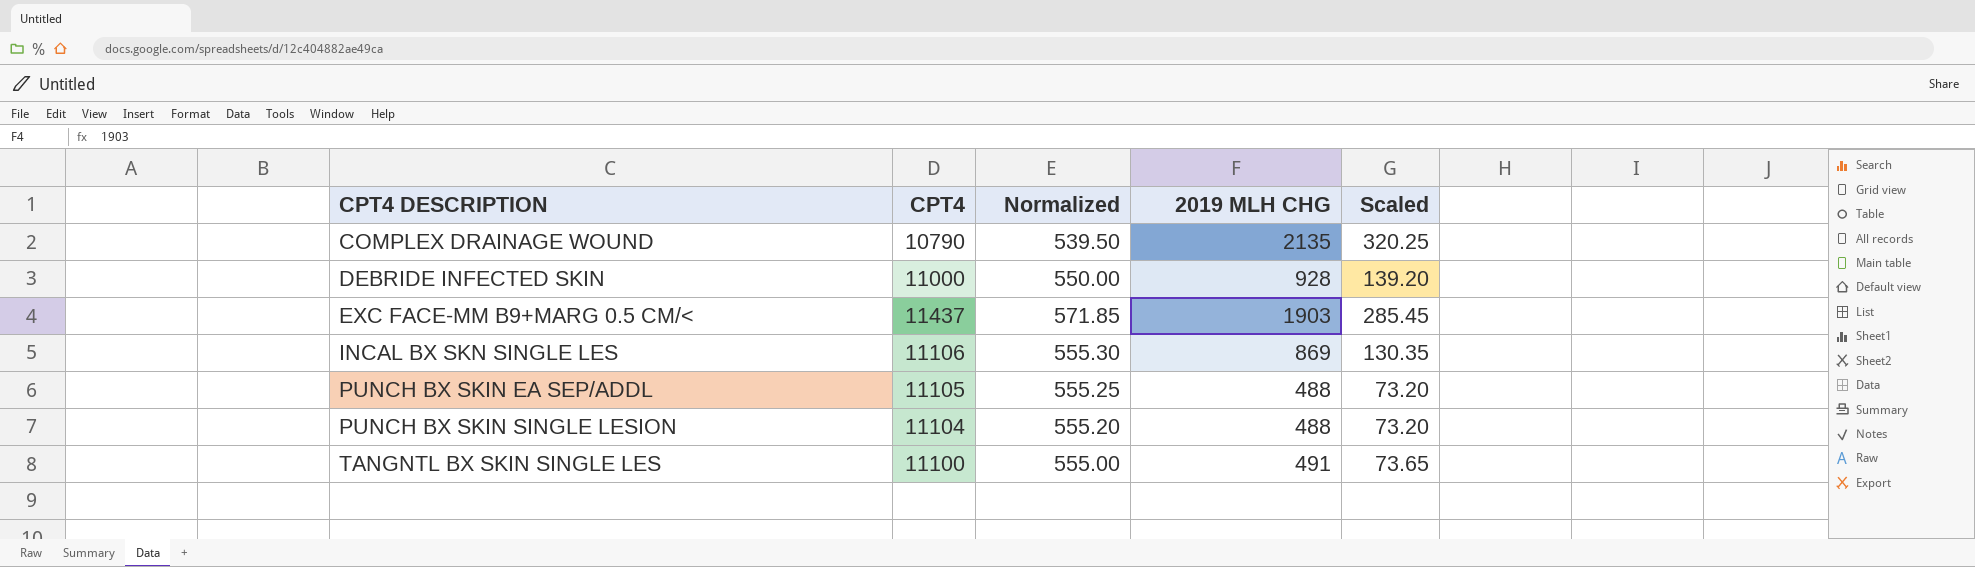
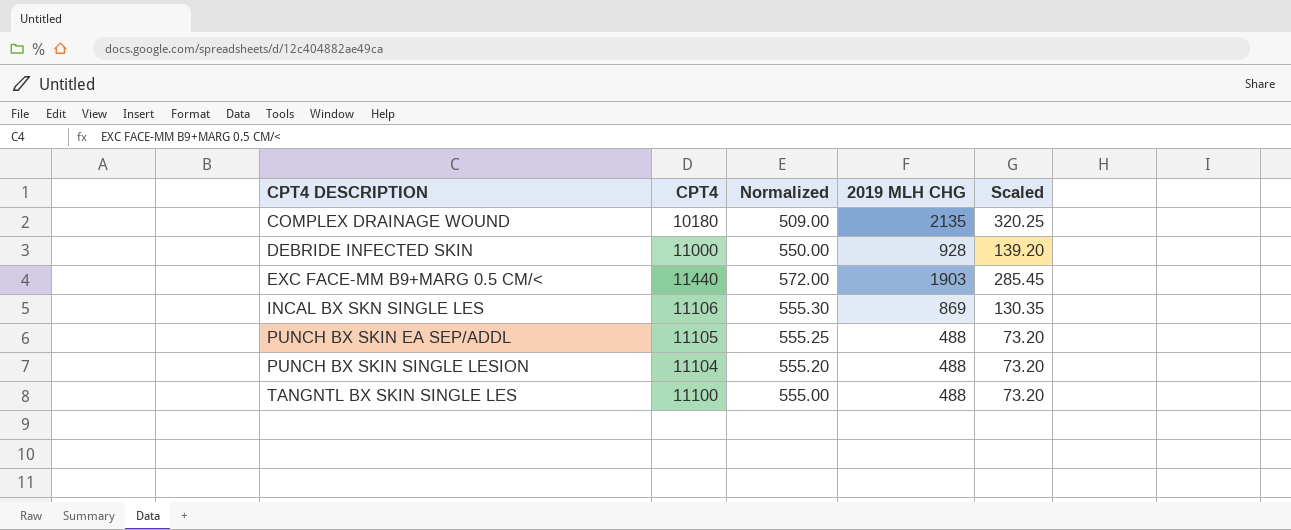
COMPLEX DRAINAGE WOUND | CPT4: 10790 -> 10180
COMPLEX DRAINAGE WOUND | Normalized: 539.50 -> 509.00
EXC FACE-MM B9+MARG 0.5 CM/< | CPT4: 11437 -> 11440
EXC FACE-MM B9+MARG 0.5 CM/< | Normalized: 571.85 -> 572.00
TANGNTL BX SKIN SINGLE LES | 2019 MLH CHG: 491 -> 488
TANGNTL BX SKIN SINGLE LES | Scaled: 73.65 -> 73.20

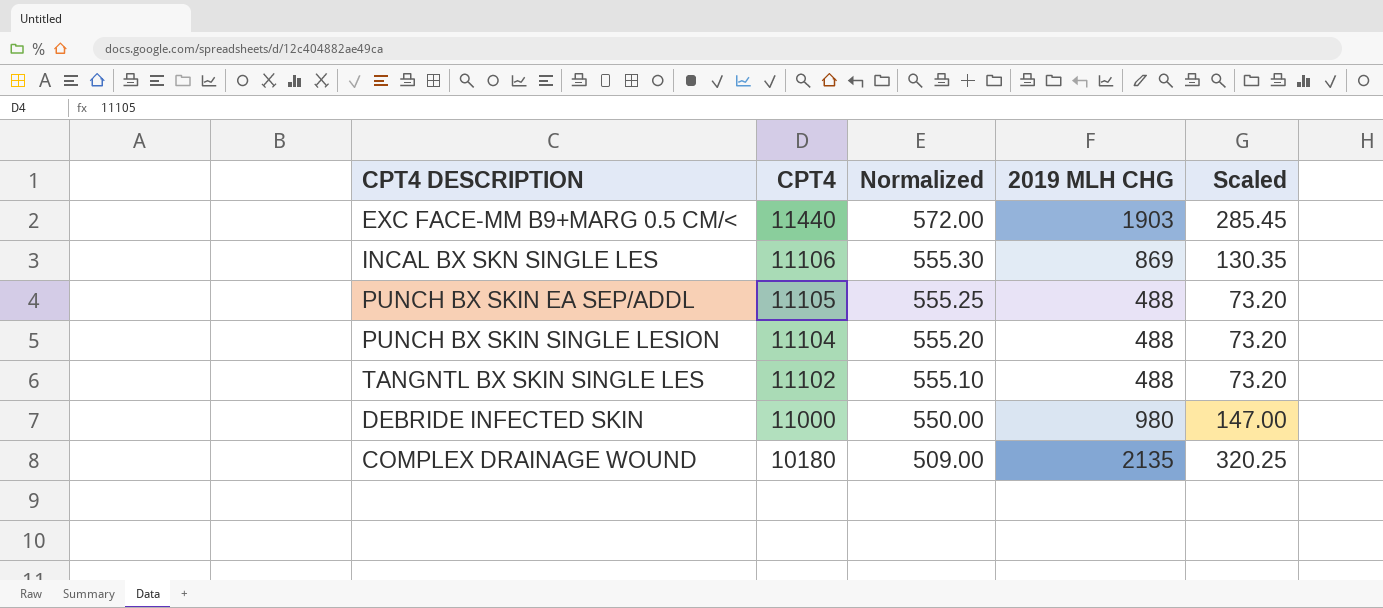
row order: CPT4 DESCRIPTION ascending -> CPT4 descending
TANGNTL BX SKIN SINGLE LES | CPT4: 11100 -> 11102
TANGNTL BX SKIN SINGLE LES | Normalized: 555.00 -> 555.10
DEBRIDE INFECTED SKIN | 2019 MLH CHG: 928 -> 980
DEBRIDE INFECTED SKIN | Scaled: 139.20 -> 147.00

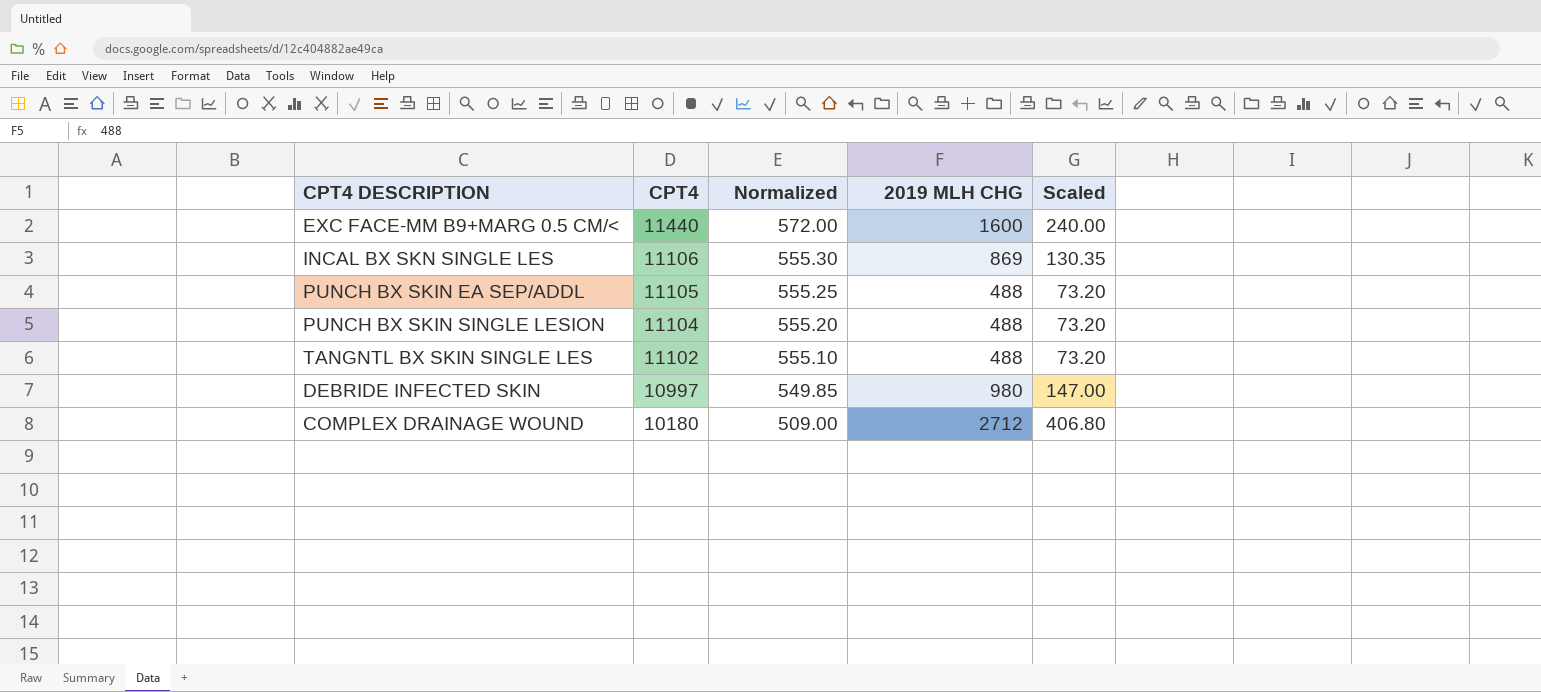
EXC FACE-MM B9+MARG 0.5 CM/< | 2019 MLH CHG: 1903 -> 1600
EXC FACE-MM B9+MARG 0.5 CM/< | Scaled: 285.45 -> 240.00
DEBRIDE INFECTED SKIN | CPT4: 11000 -> 10997
DEBRIDE INFECTED SKIN | Normalized: 550.00 -> 549.85
COMPLEX DRAINAGE WOUND | 2019 MLH CHG: 2135 -> 2712
COMPLEX DRAINAGE WOUND | Scaled: 320.25 -> 406.80

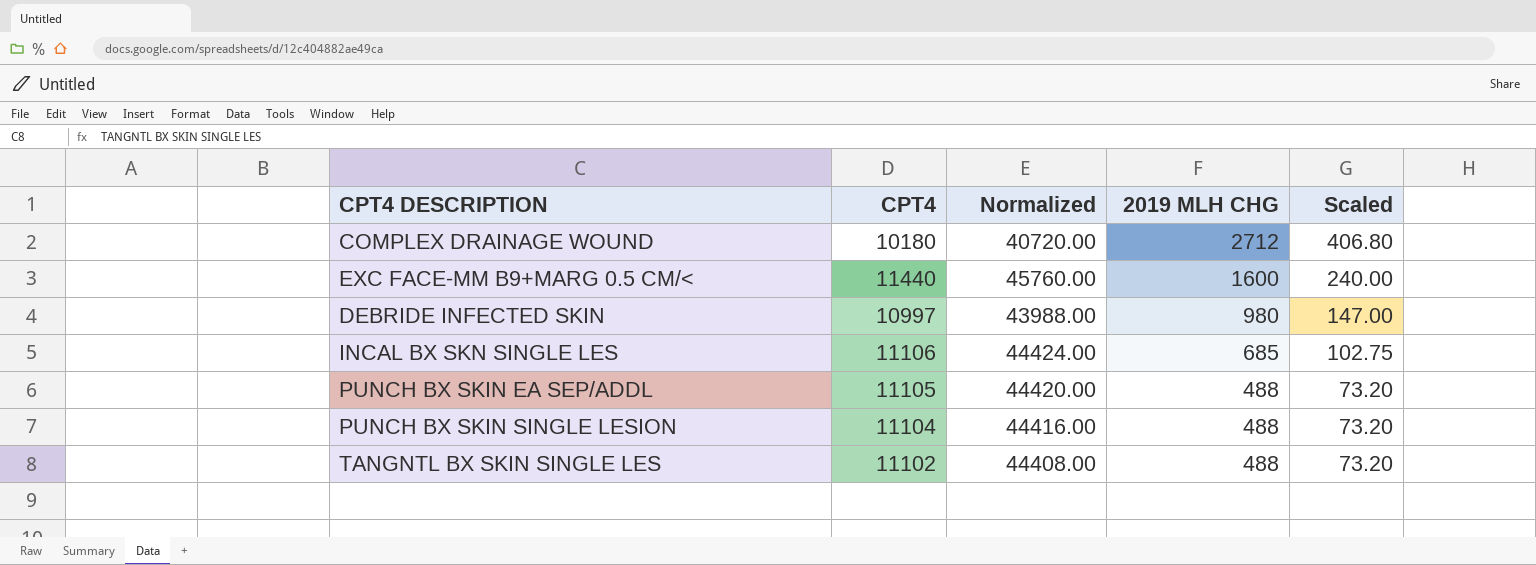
row order: CPT4 descending -> 2019 MLH CHG descending
column Normalized | formula: [CPT4] * 0.05 -> [CPT4] * 4
INCAL BX SKN SINGLE LES | 2019 MLH CHG: 869 -> 685
INCAL BX SKN SINGLE LES | Scaled: 130.35 -> 102.75

